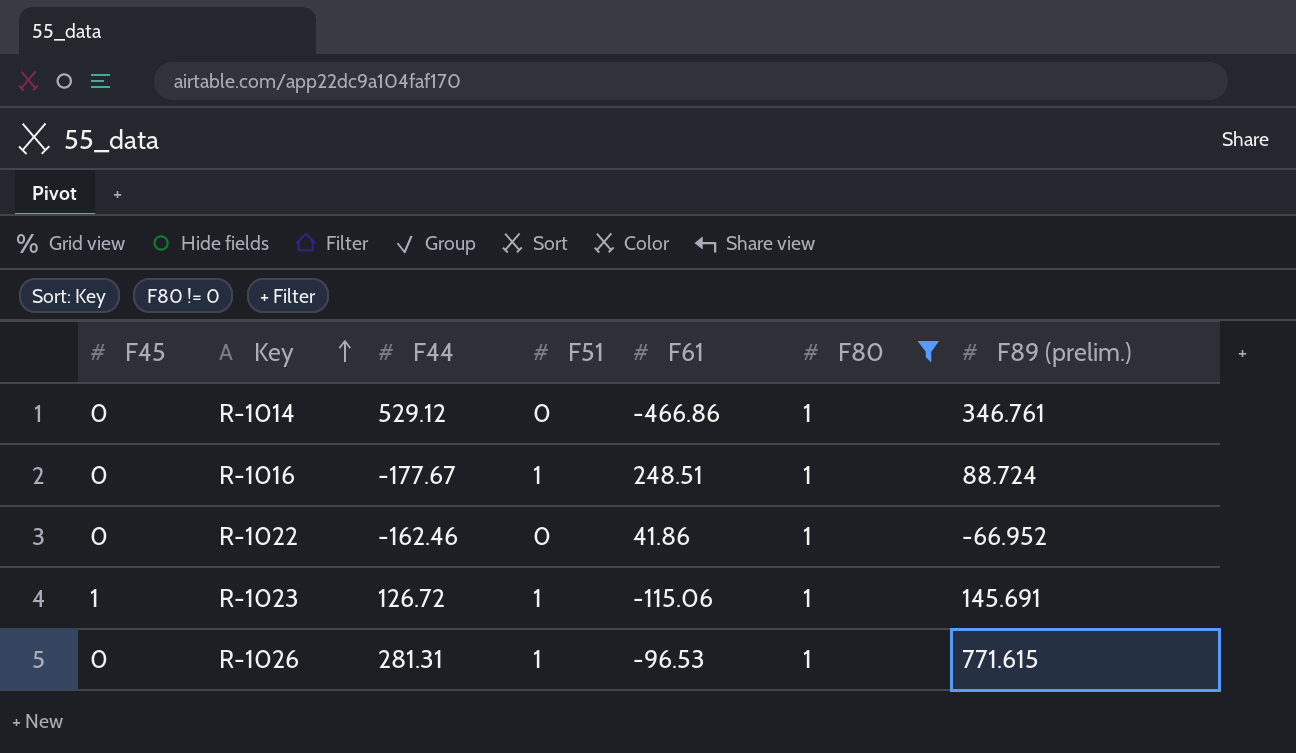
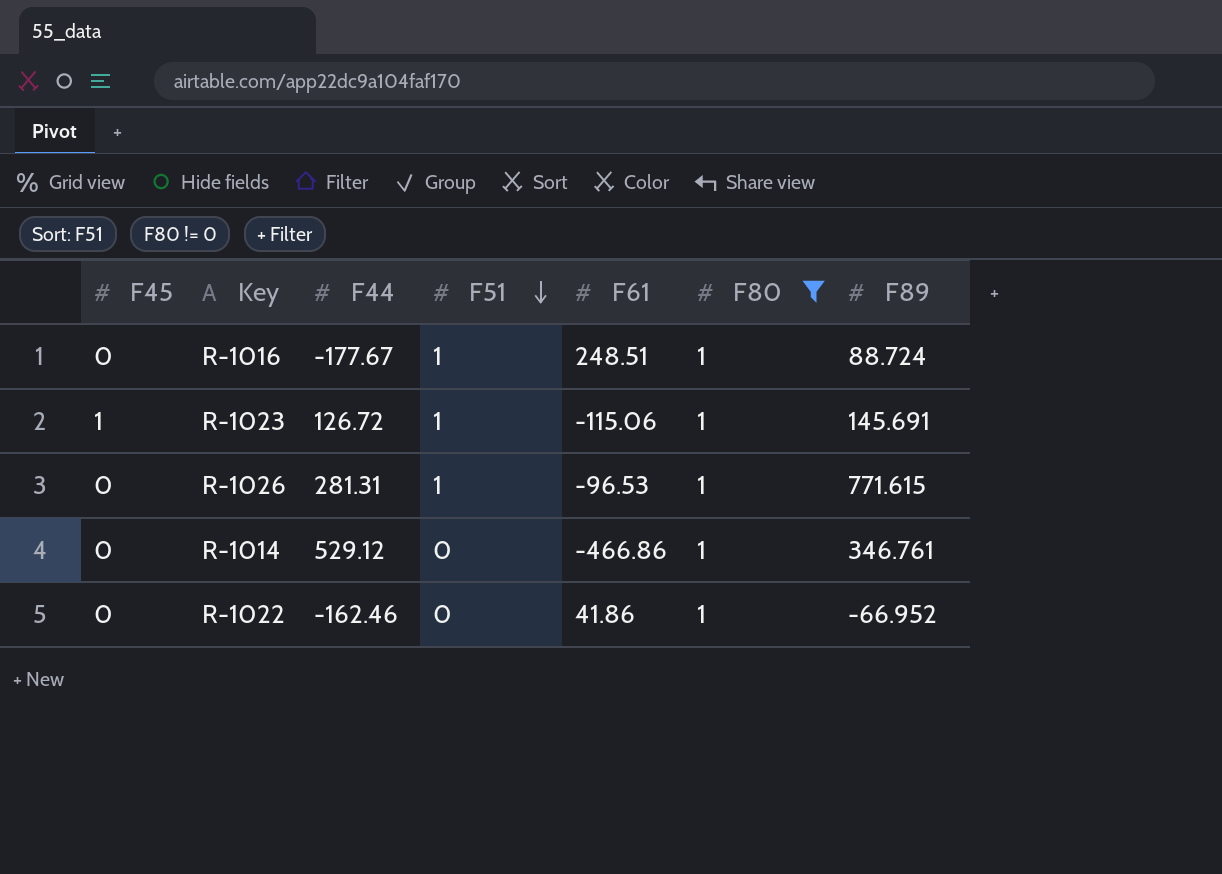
row order: Key ascending -> F51 descending
column name: F89 (prelim.) -> F89

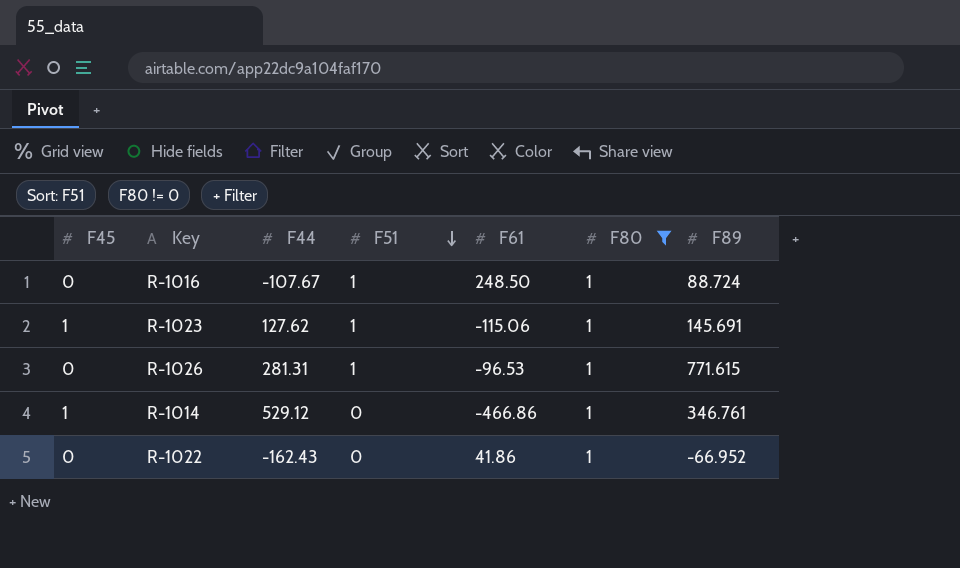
R-1016 | F44: -177.67 -> -107.67
R-1016 | F61: 248.51 -> 248.50
R-1023 | F44: 126.72 -> 127.62
R-1014 | F45: 0 -> 1
R-1022 | F44: -162.46 -> -162.43

